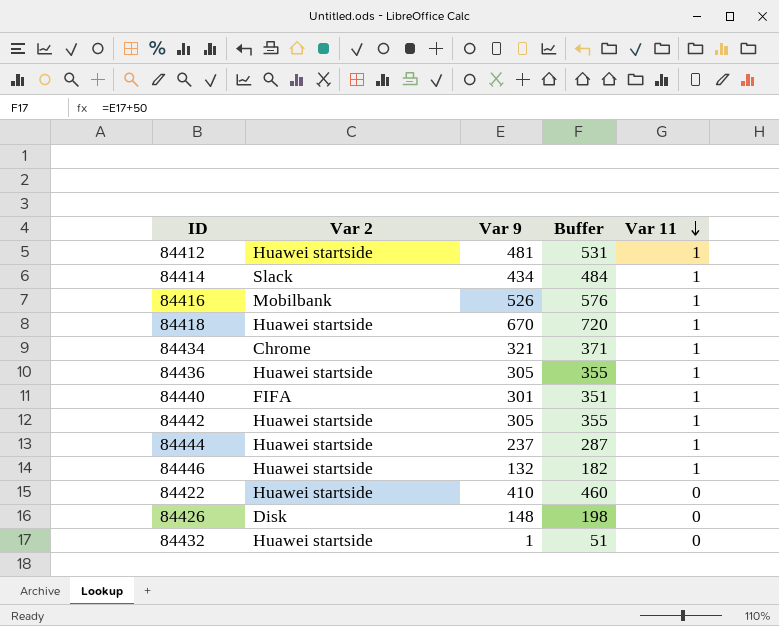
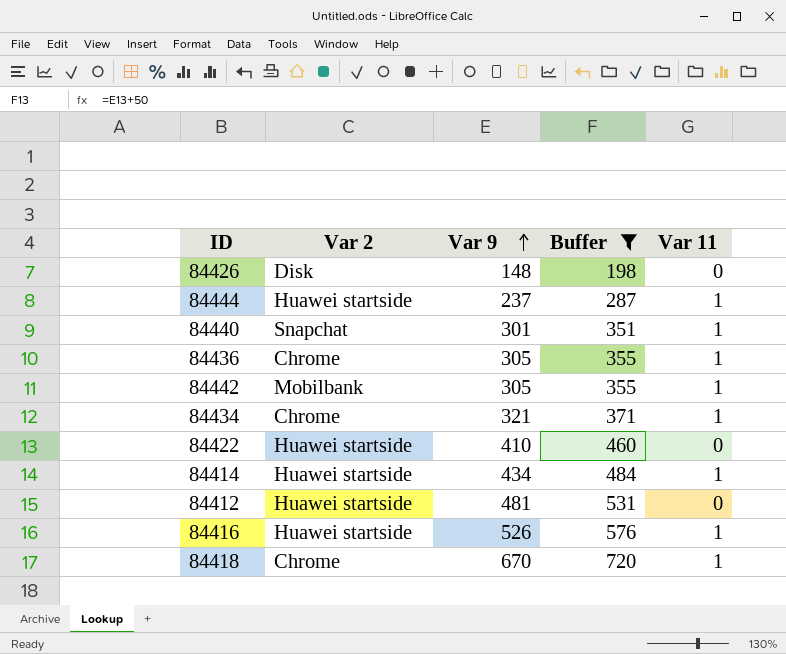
filter: none -> Buffer >= 198
row order: Var 11 descending -> Var 9 ascending
84440 | Var 2: FIFA -> Snapchat
84436 | Var 2: Huawei startside -> Chrome
84442 | Var 2: Huawei startside -> Mobilbank
84414 | Var 2: Slack -> Huawei startside
84412 | Var 11: 1 -> 0
84416 | Var 2: Mobilbank -> Huawei startside
84418 | Var 2: Huawei startside -> Chrome

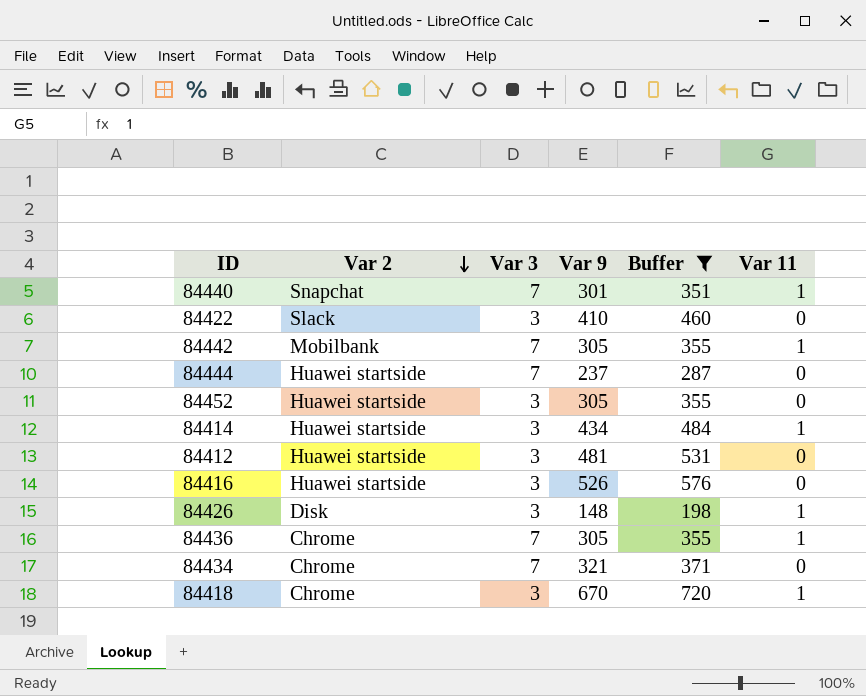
row order: Var 9 ascending -> Var 2 descending
column Var 3 | position: none -> 3
84422 | Var 2: Huawei startside -> Slack
84444 | Var 11: 1 -> 0
row 84452: none -> Huawei startside | 3 | 305 | 355 | 0
84416 | Var 11: 1 -> 0
84426 | Var 11: 0 -> 1
84434 | Var 11: 1 -> 0

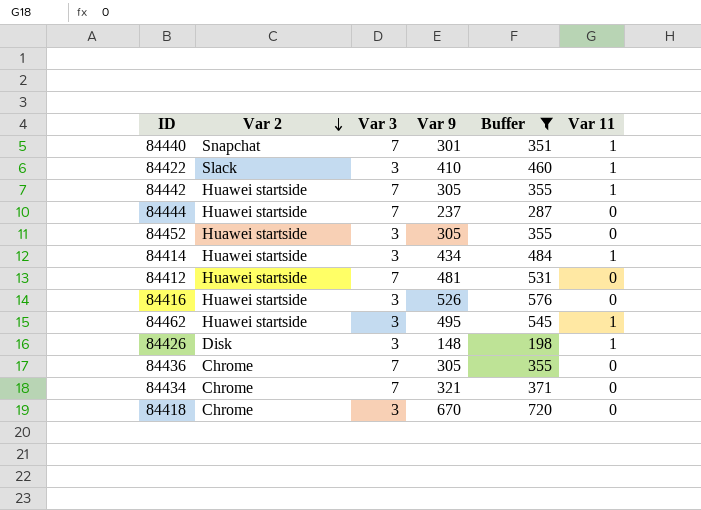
84422 | Var 11: 0 -> 1
84442 | Var 2: Mobilbank -> Huawei startside
84412 | Var 3: 3 -> 7
row 84462: none -> Huawei startside | 3 | 495 | 545 | 1
84436 | Var 11: 1 -> 0
84418 | Var 11: 1 -> 0

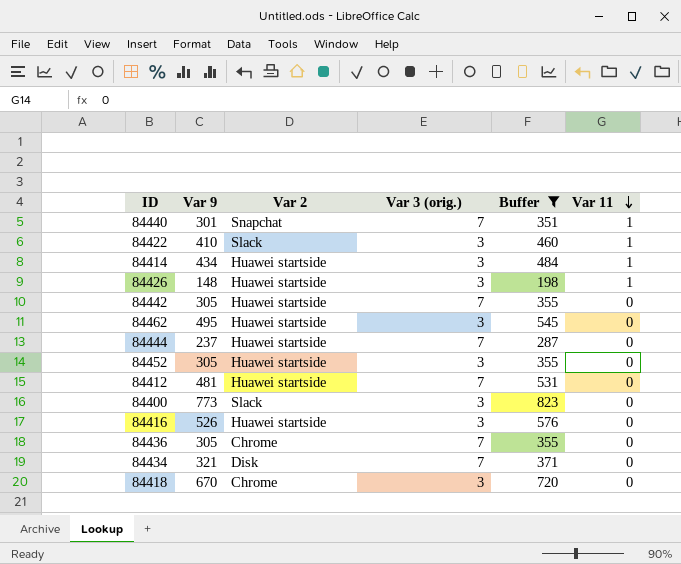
row order: Var 2 descending -> Var 11 descending
column Var 9 | position: 4 -> 2
column name: Var 3 -> Var 3 (orig.)
84426 | Var 2: Disk -> Huawei startside
84442 | Var 11: 1 -> 0
84462 | Var 11: 1 -> 0
row 84400: none -> 773 | Slack | 3 | 823 | 0
84434 | Var 2: Chrome -> Disk

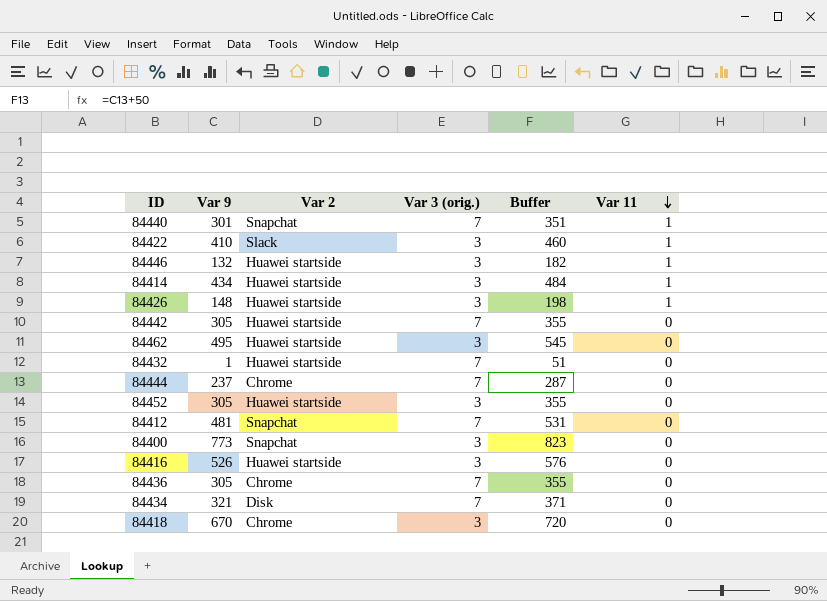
filter: Buffer >= 198 -> none
84444 | Var 2: Huawei startside -> Chrome
84412 | Var 2: Huawei startside -> Snapchat
84400 | Var 2: Slack -> Snapchat

